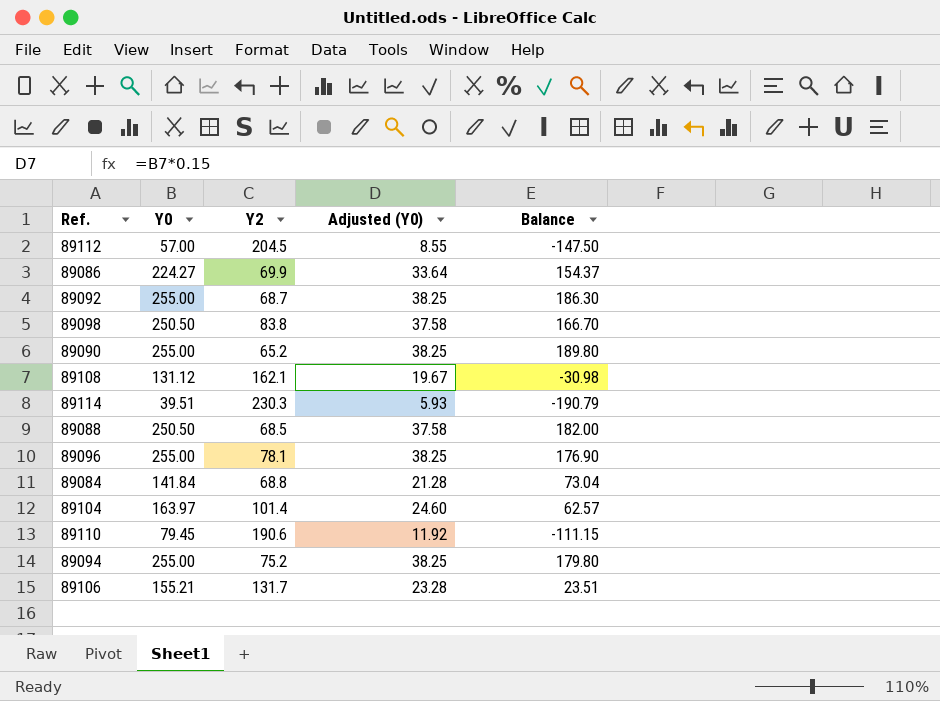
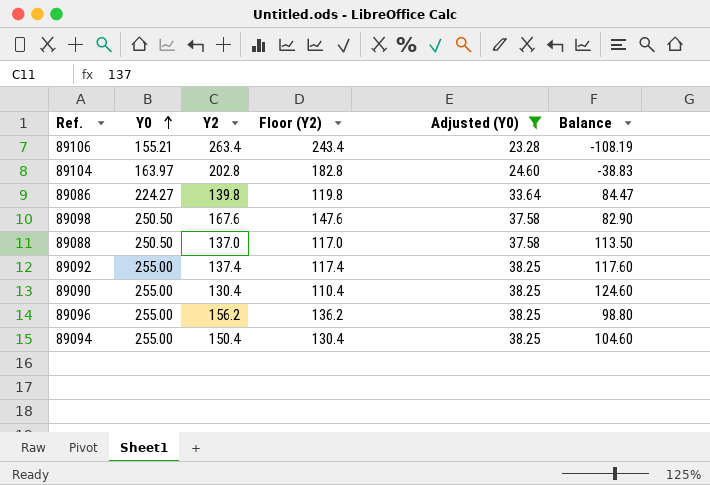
filter: none -> Adjusted (Y0) >= 23.28
row order: none -> Y0 ascending
column Floor (Y2) | formula: none -> [Y2] - 20
89106 | Y2: 131.7 -> 263.4
89106 | Balance: 23.51 -> -108.19
89104 | Y2: 101.4 -> 202.8
89104 | Balance: 62.57 -> -38.83
89086 | Y2: 69.9 -> 139.8
89086 | Balance: 154.37 -> 84.47
89098 | Y2: 83.8 -> 167.6
89098 | Balance: 166.70 -> 82.90
89088 | Y2: 68.5 -> 137.0
89088 | Balance: 182.00 -> 113.50
89092 | Y2: 68.7 -> 137.4
89092 | Balance: 186.30 -> 117.60
89090 | Y2: 65.2 -> 130.4
89090 | Balance: 189.80 -> 124.60
89096 | Y2: 78.1 -> 156.2
89096 | Balance: 176.90 -> 98.80
89094 | Y2: 75.2 -> 150.4
89094 | Balance: 179.80 -> 104.60

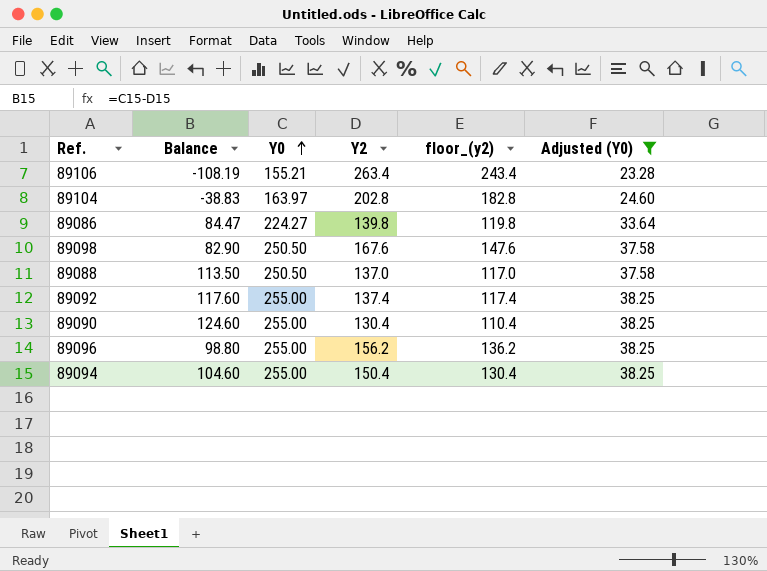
column Balance | position: 6 -> 2
column name: Floor (Y2) -> floor_(y2)

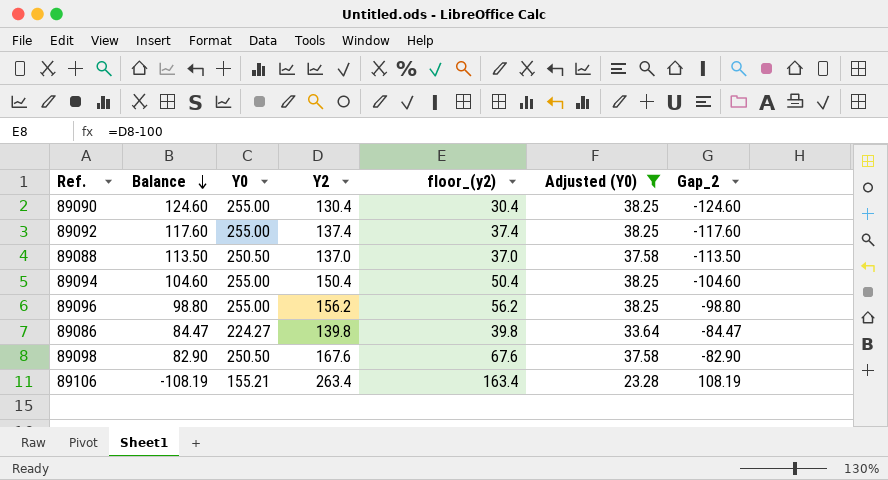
row order: Y0 ascending -> Balance descending
column floor_(y2) | formula: [Y2] - 20 -> [Y2] - 100
column Gap_2 | formula: none -> [Y2] - [Y0]
row 89104: -38.83 | 163.97 | 202.8 | 182.8 | 24.60 -> none

